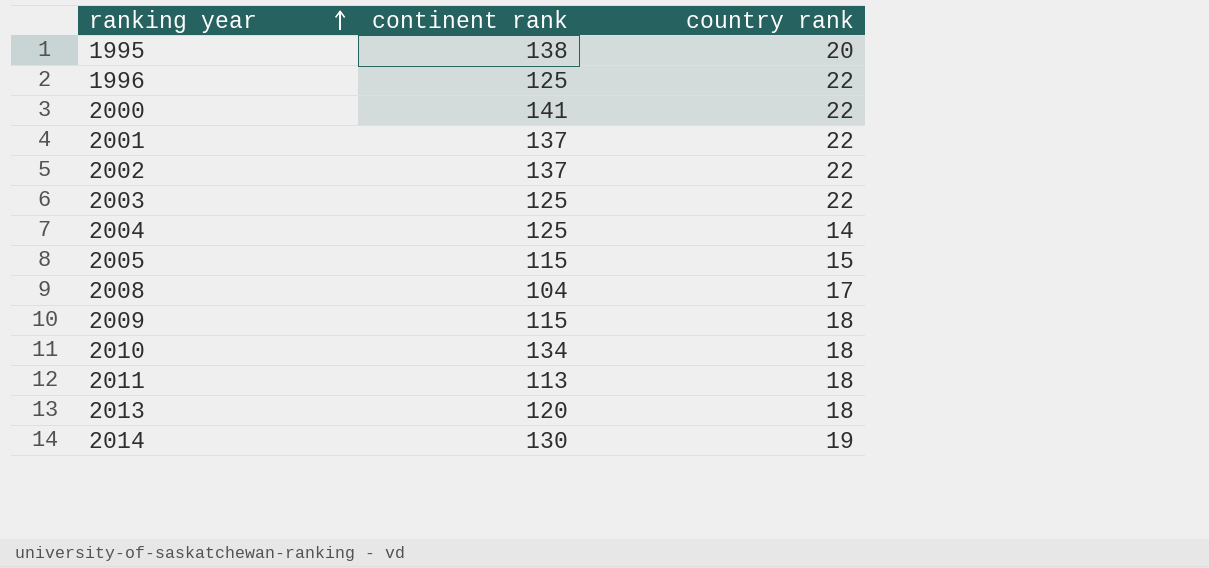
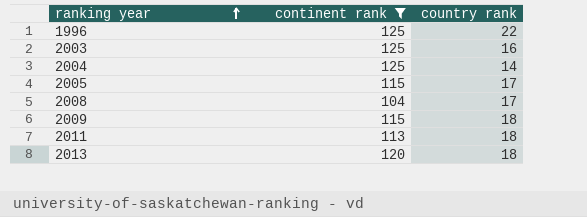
filter: none -> continent rank <= 125
2003 | country rank: 22 -> 16
2005 | country rank: 15 -> 17

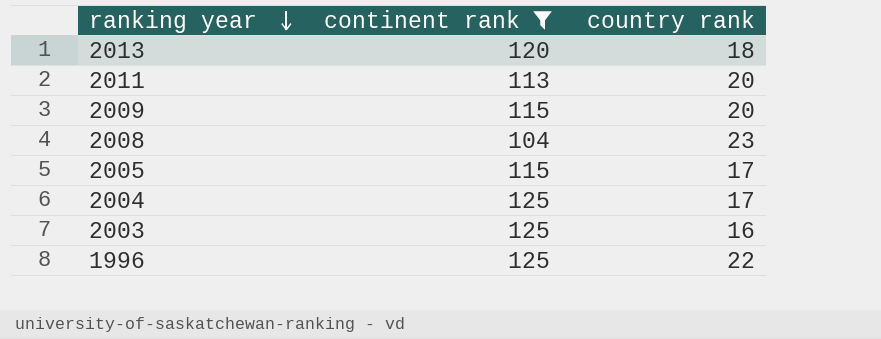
row order: ranking year ascending -> ranking year descending
2011 | country rank: 18 -> 20
2009 | country rank: 18 -> 20
2008 | country rank: 17 -> 23
2004 | country rank: 14 -> 17

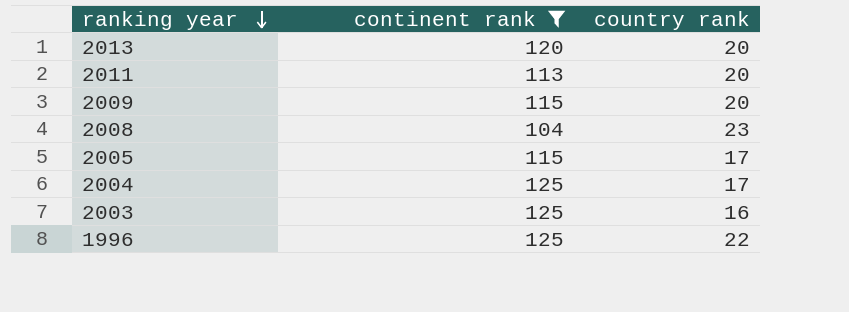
2013 | country rank: 18 -> 20

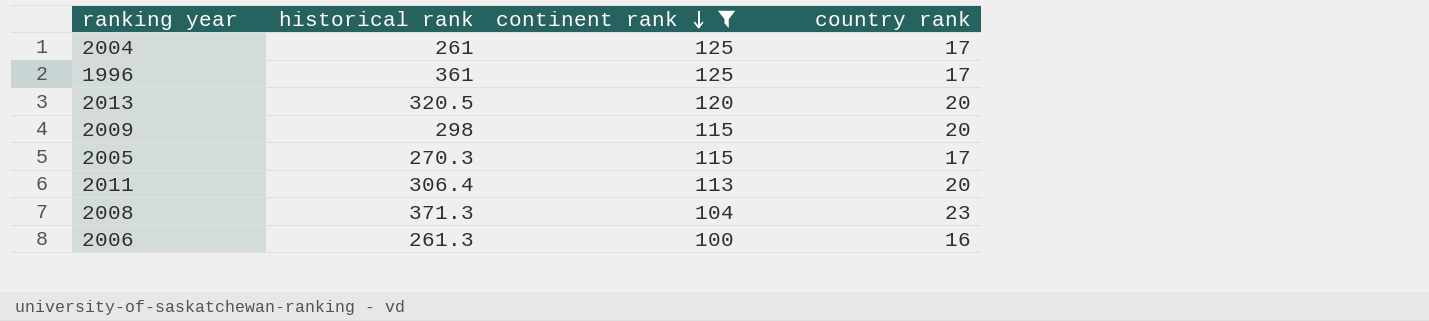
row order: ranking year descending -> continent rank descending
column historical rank | position: none -> 2
row 2003: 125 | 16 -> none
1996 | country rank: 22 -> 17
row 2006: none -> 261.3 | 100 | 16

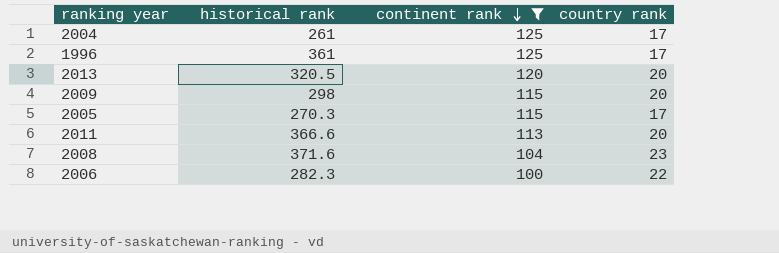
2011 | historical rank: 306.4 -> 366.6
2008 | historical rank: 371.3 -> 371.6
2006 | historical rank: 261.3 -> 282.3
2006 | country rank: 16 -> 22

